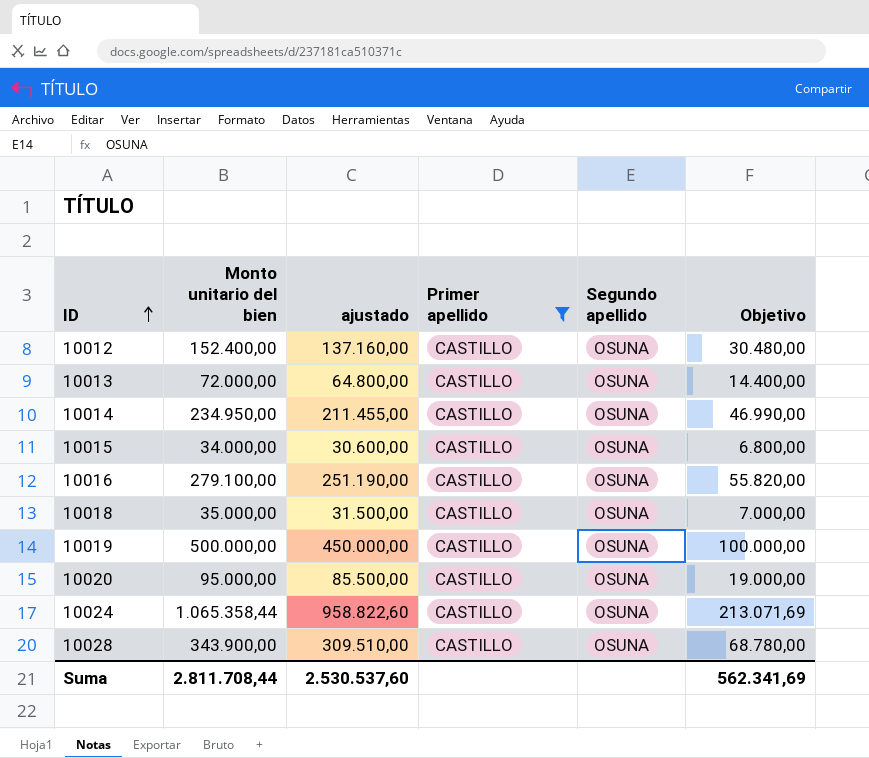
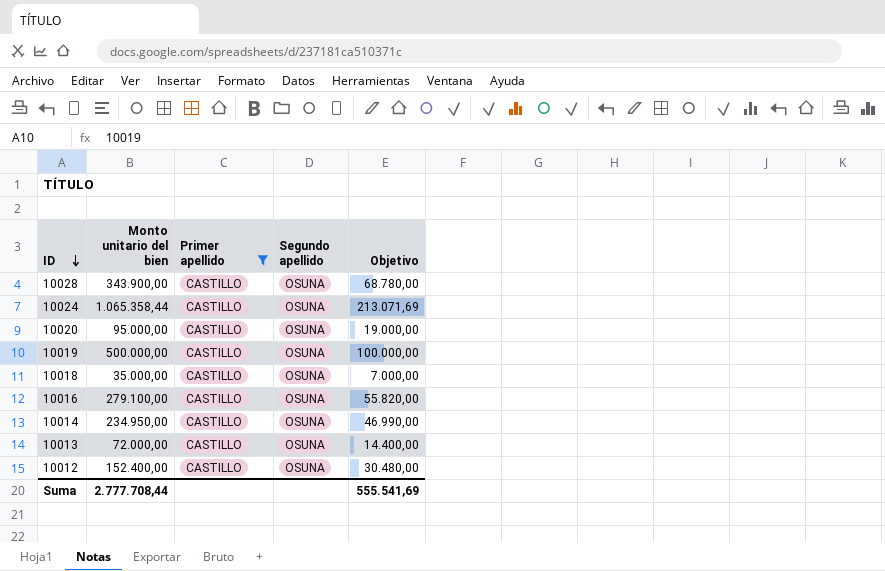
row order: ID ascending -> ID descending
column ajustado | formula: [Monto unitario del bien] * 0,9 -> none
row 10015: 34.000,00 | 30.600,00 | CASTILLO | OSUNA | 6.800,00 -> none
Suma | Monto unitario del bien: 2.811.708,44 -> 2.777.708,44
Suma | Objetivo: 562.341,69 -> 555.541,69

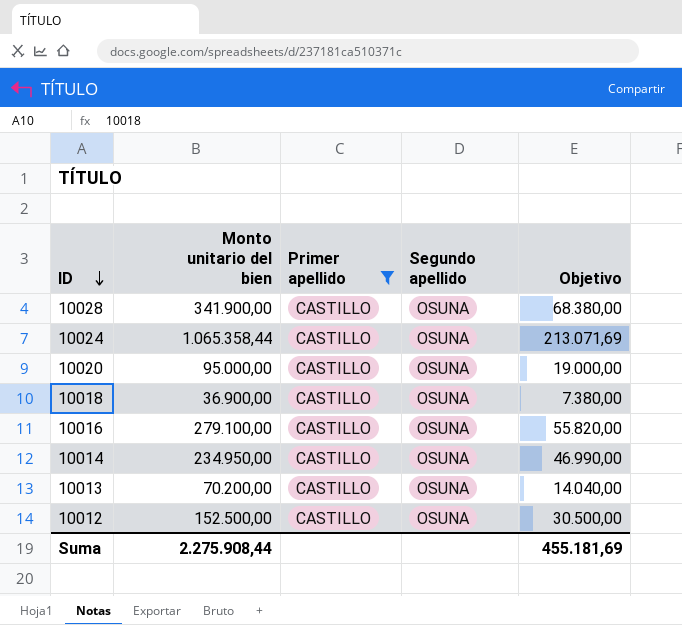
row 10019: 500.000,00 | CASTILLO | OSUNA | 100.000,00 -> none
10028 | Monto unitario del bien: 343.900,00 -> 341.900,00
10028 | Objetivo: 68.780,00 -> 68.380,00
10018 | Monto unitario del bien: 35.000,00 -> 36.900,00
10018 | Objetivo: 7.000,00 -> 7.380,00
10013 | Monto unitario del bien: 72.000,00 -> 70.200,00
10013 | Objetivo: 14.400,00 -> 14.040,00
10012 | Monto unitario del bien: 152.400,00 -> 152.500,00
10012 | Objetivo: 30.480,00 -> 30.500,00
Suma | Monto unitario del bien: 2.777.708,44 -> 2.275.908,44
Suma | Objetivo: 555.541,69 -> 455.181,69

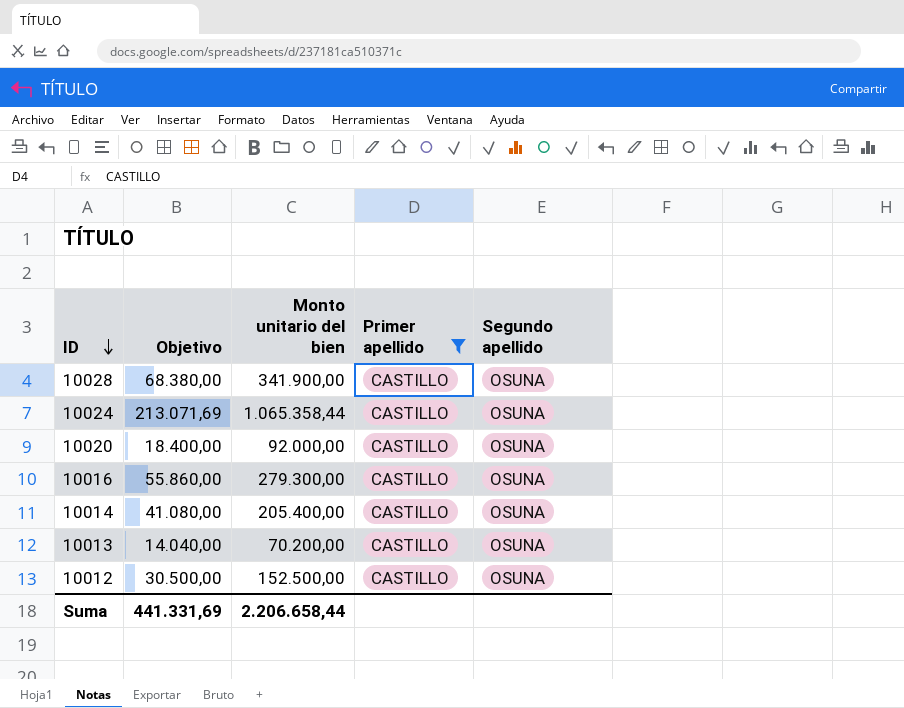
column Objetivo | position: 5 -> 2
row 10018: 36.900,00 | CASTILLO | OSUNA | 7.380,00 -> none
10020 | Objetivo: 19.000,00 -> 18.400,00
10020 | Monto unitario del bien: 95.000,00 -> 92.000,00
10016 | Objetivo: 55.820,00 -> 55.860,00
10016 | Monto unitario del bien: 279.100,00 -> 279.300,00
10014 | Objetivo: 46.990,00 -> 41.080,00
10014 | Monto unitario del bien: 234.950,00 -> 205.400,00
Suma | Objetivo: 455.181,69 -> 441.331,69
Suma | Monto unitario del bien: 2.275.908,44 -> 2.206.658,44

